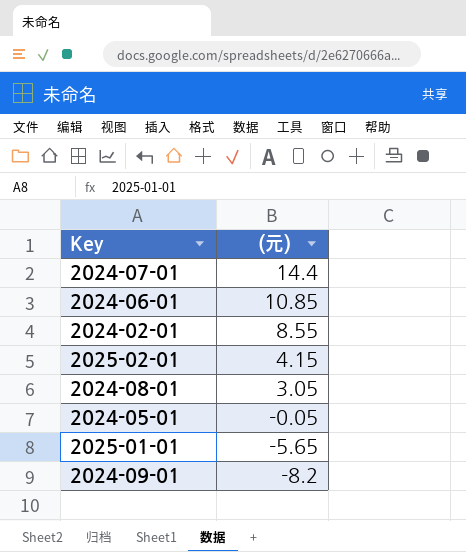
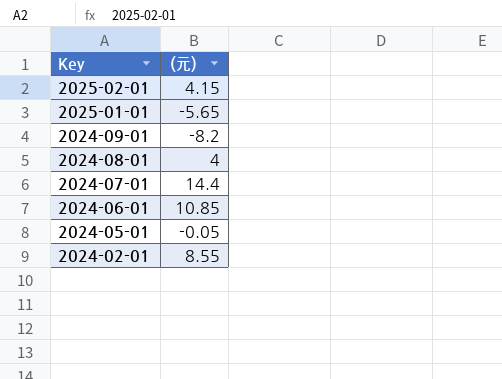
row order: (元) descending -> Key descending
2024-08-01 | (元): 3.05 -> 4

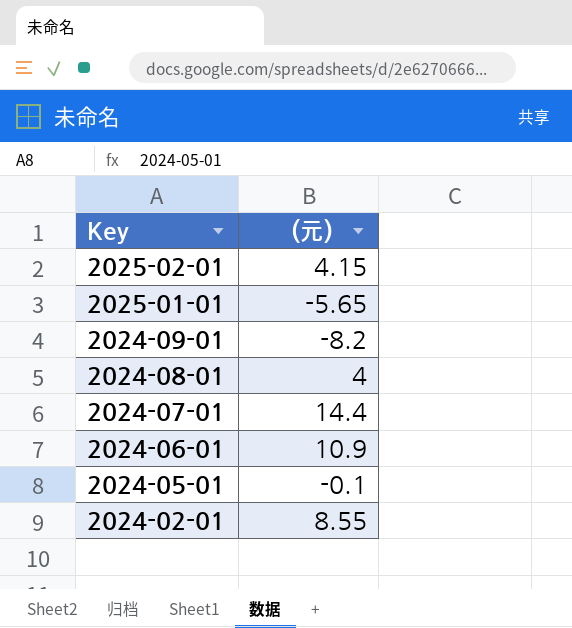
2024-06-01 | (元): 10.85 -> 10.9
2024-05-01 | (元): -0.05 -> -0.1

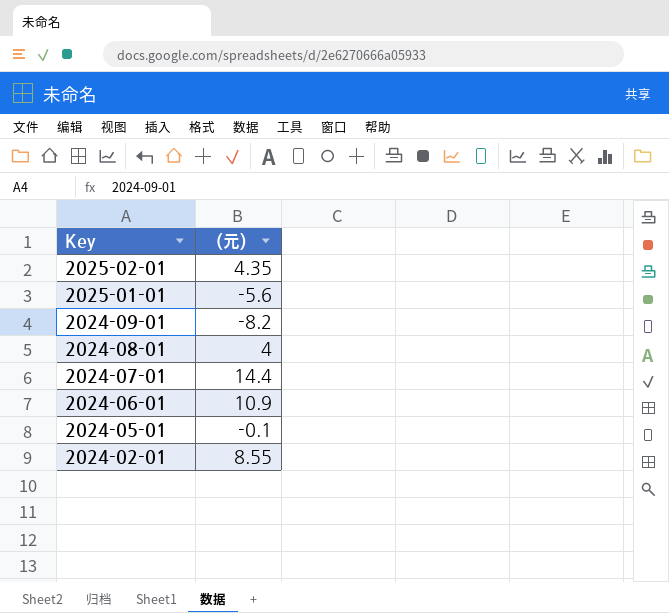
2025-02-01 | (元): 4.15 -> 4.35
2025-01-01 | (元): -5.65 -> -5.6

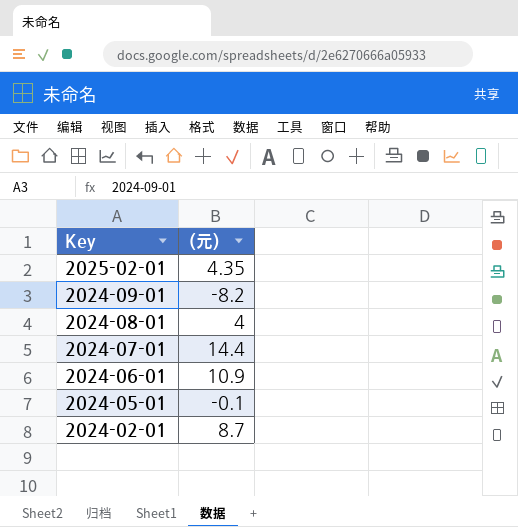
row 2025-01-01: -5.6 -> none
2024-02-01 | (元): 8.55 -> 8.7

